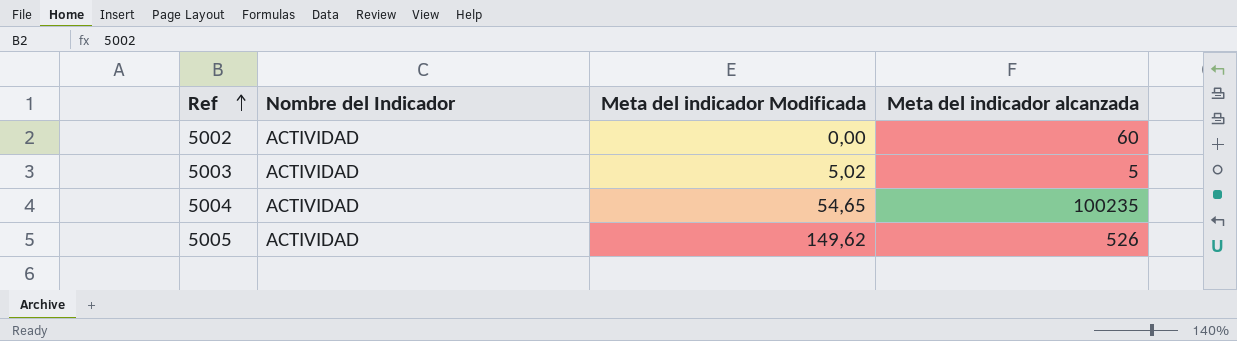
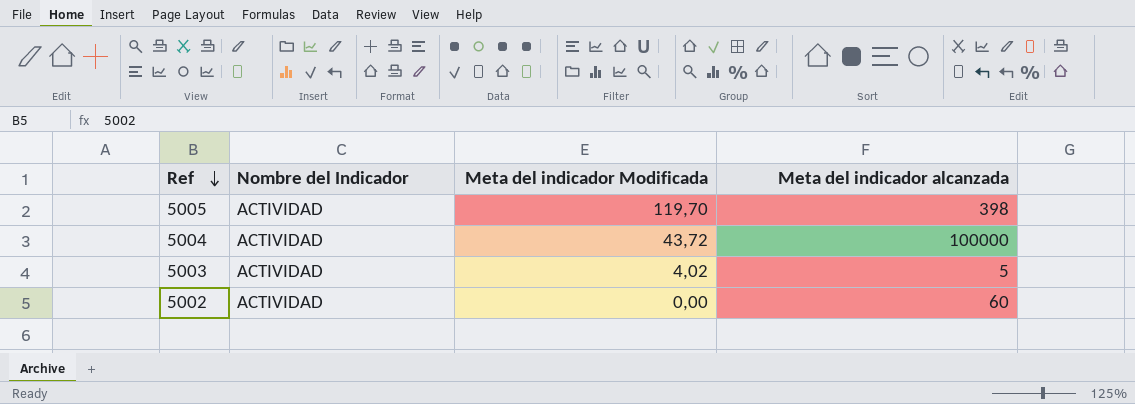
row order: Ref ascending -> Ref descending
5005 | Meta del indicador Modificada: 149,62 -> 119,70
5005 | Meta del indicador alcanzada: 526 -> 398
5004 | Meta del indicador Modificada: 54,65 -> 43,72
5004 | Meta del indicador alcanzada: 100235 -> 100000
5003 | Meta del indicador Modificada: 5,02 -> 4,02

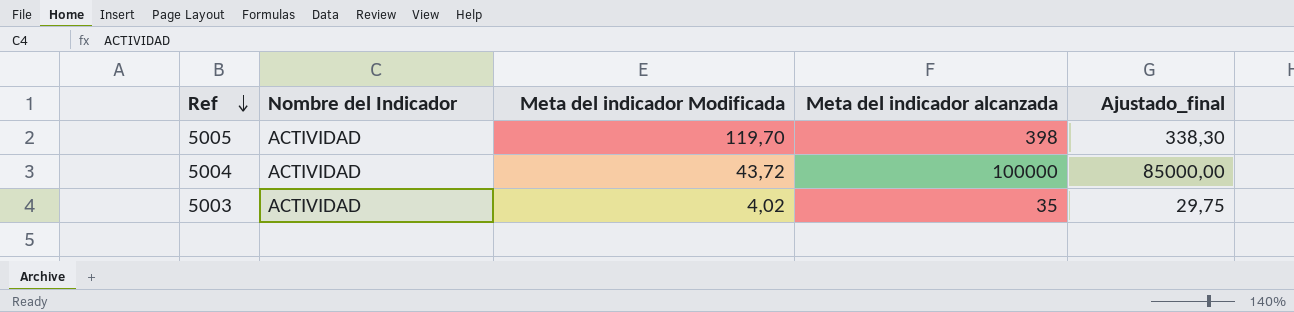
column Ajustado_final | formula: none -> [Meta del indicador alcanzada] * 0,85
row 5002: ACTIVIDAD | 0,00 | 60 -> none
5003 | Meta del indicador alcanzada: 5 -> 35

